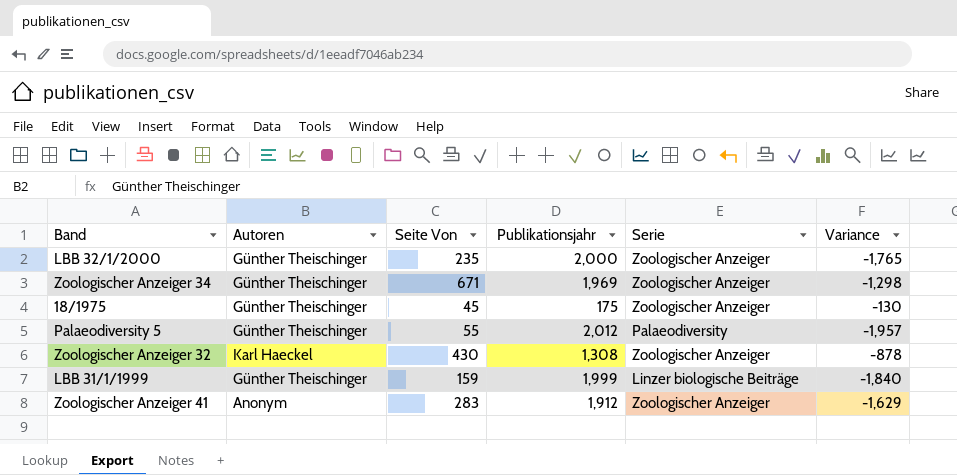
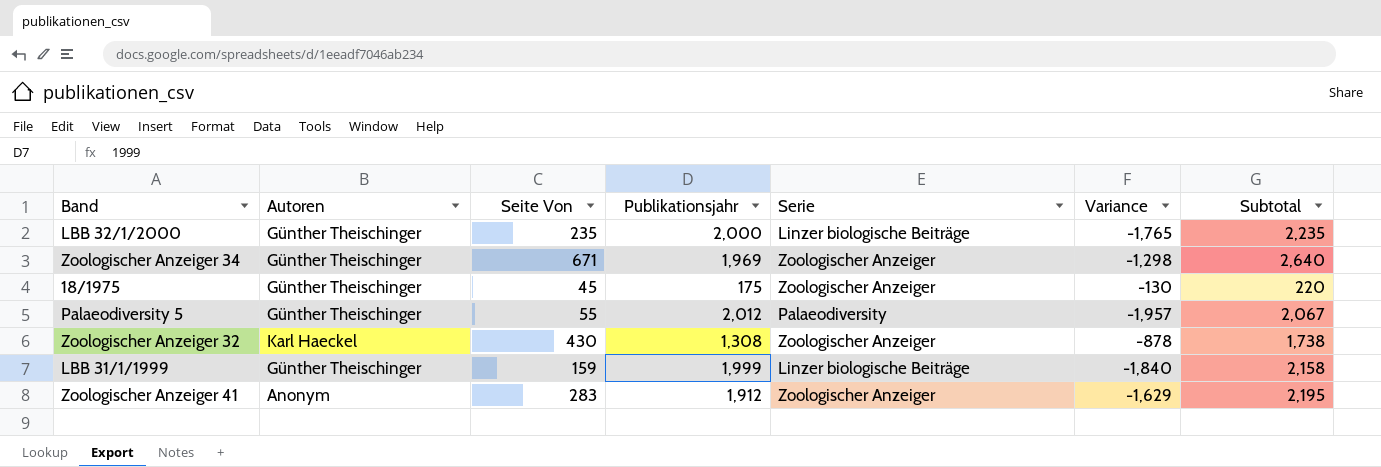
column Subtotal | formula: none -> [Seite Von] + [Publikationsjahr]
LBB 32/1/2000 | Serie: Zoologischer Anzeiger -> Linzer biologische Beiträge

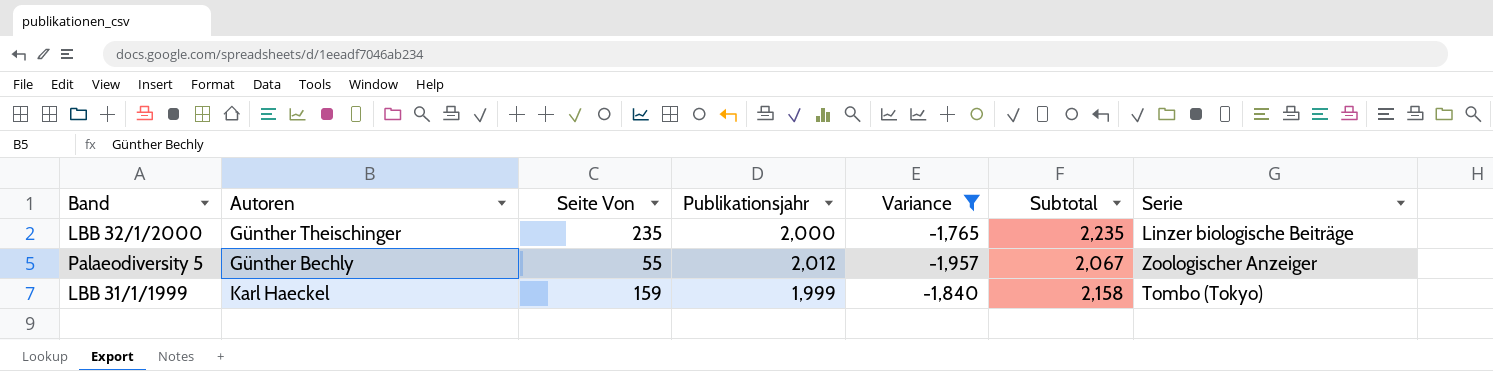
filter: none -> Variance <= -1,765
column Serie | position: 5 -> 7
Palaeodiversity 5 | Autoren: Günther Theischinger -> Günther Bechly
Palaeodiversity 5 | Serie: Palaeodiversity -> Zoologischer Anzeiger
LBB 31/1/1999 | Autoren: Günther Theischinger -> Karl Haeckel
LBB 31/1/1999 | Serie: Linzer biologische Beiträge -> Tombo (Tokyo)

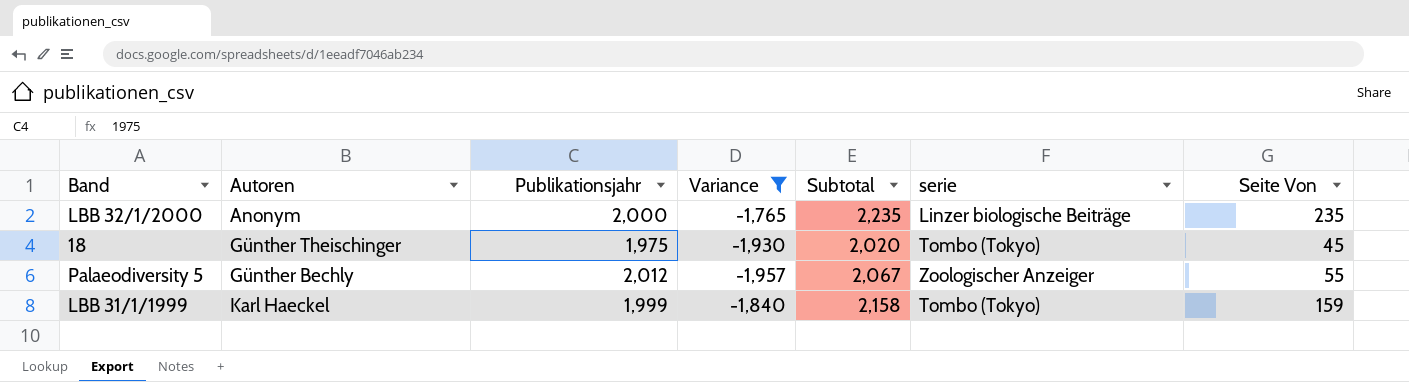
column name: Serie -> serie
column Seite Von | position: 3 -> 7
LBB 32/1/2000 | Autoren: Günther Theischinger -> Anonym
row 18: none -> Günther Theischinger | 1,975 | -1,930 | 2,020 | Tombo (Tokyo) | 45

